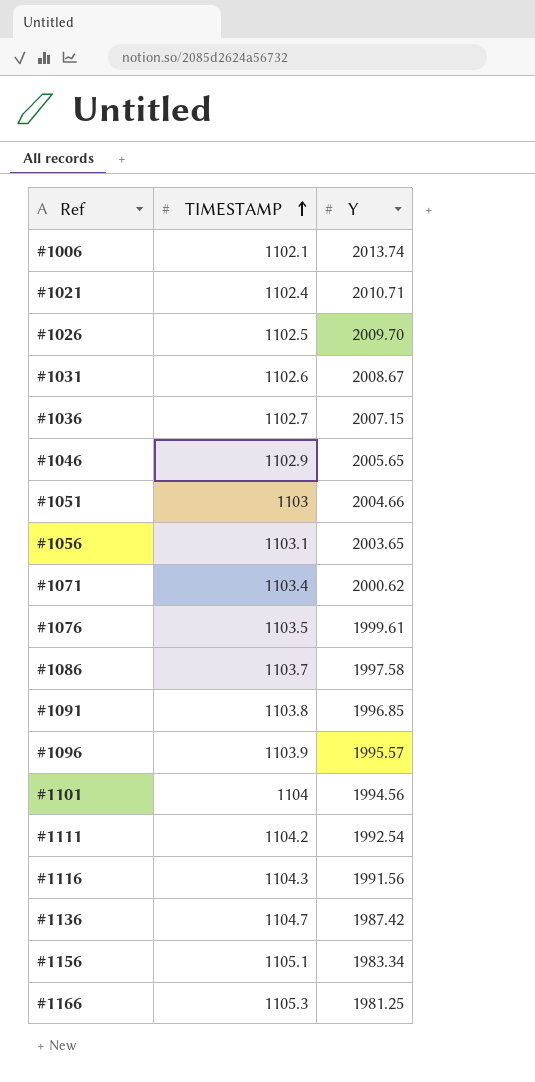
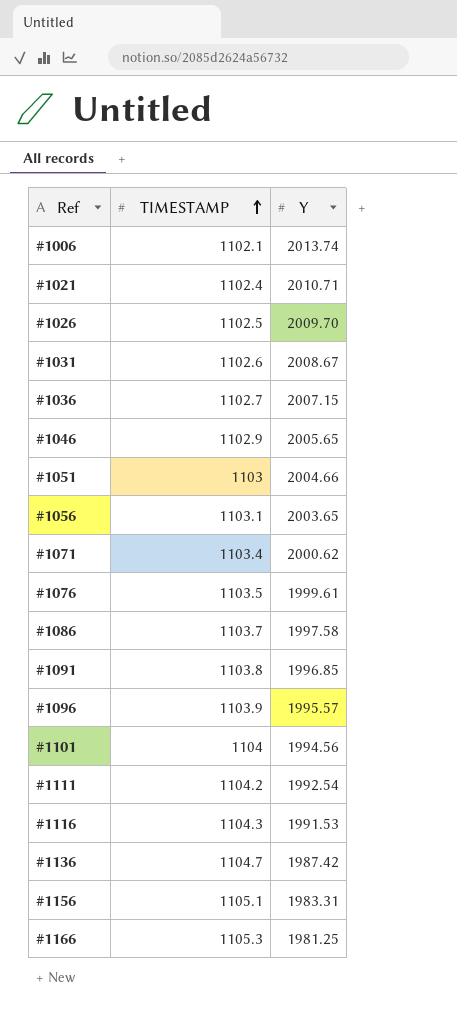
#1116 | Y: 1991.56 -> 1991.53
#1156 | Y: 1983.34 -> 1983.31

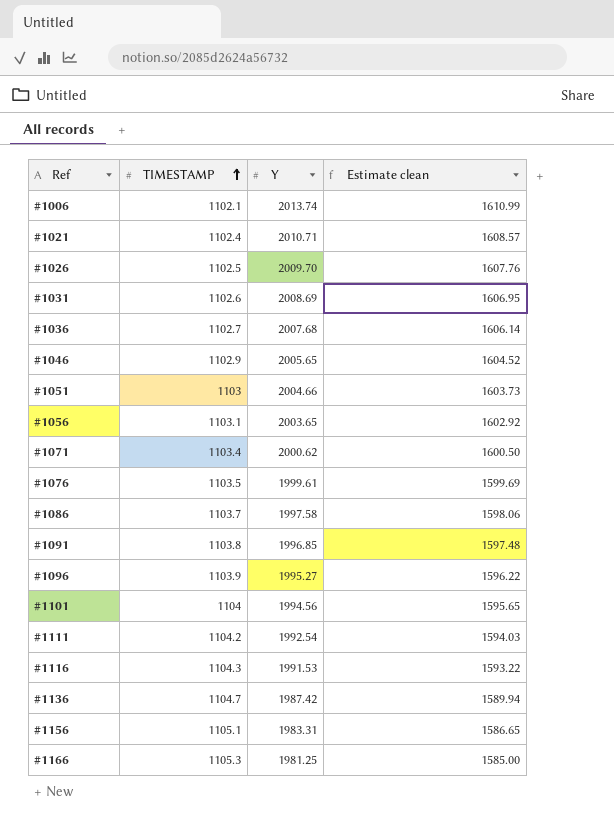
column Estimate clean | formula: none -> [Y] * 0.8
#1031 | Y: 2008.67 -> 2008.69
#1036 | Y: 2007.15 -> 2007.68
#1096 | Y: 1995.57 -> 1995.27

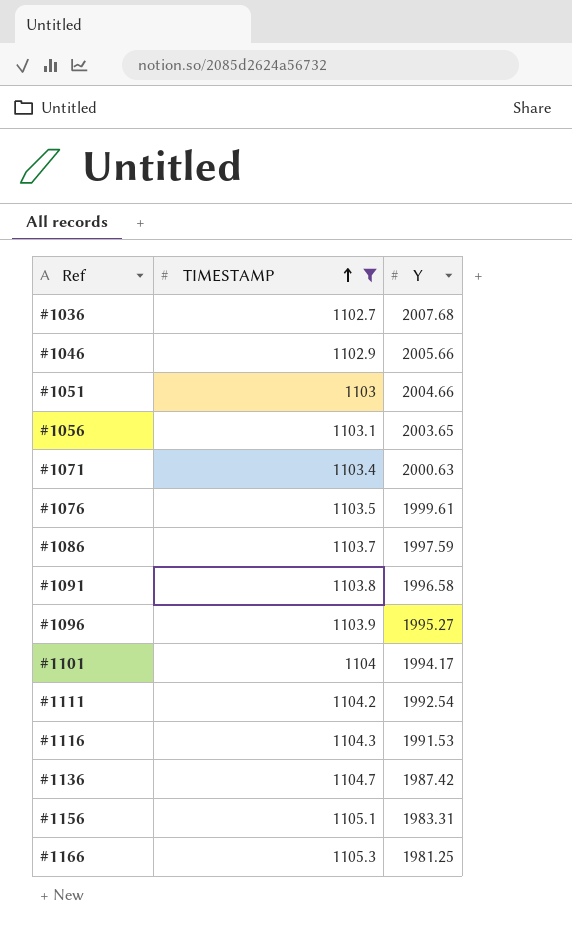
filter: none -> TIMESTAMP >= 1102.7
column Estimate clean | formula: [Y] * 0.8 -> none
#1046 | Y: 2005.65 -> 2005.66
#1071 | Y: 2000.62 -> 2000.63
#1086 | Y: 1997.58 -> 1997.59
#1091 | Y: 1996.85 -> 1996.58
#1101 | Y: 1994.56 -> 1994.17

